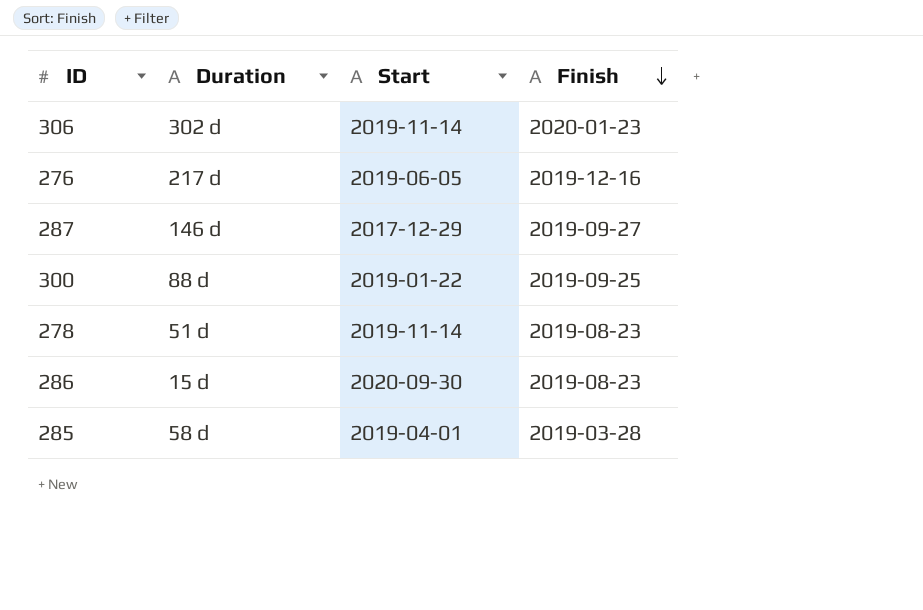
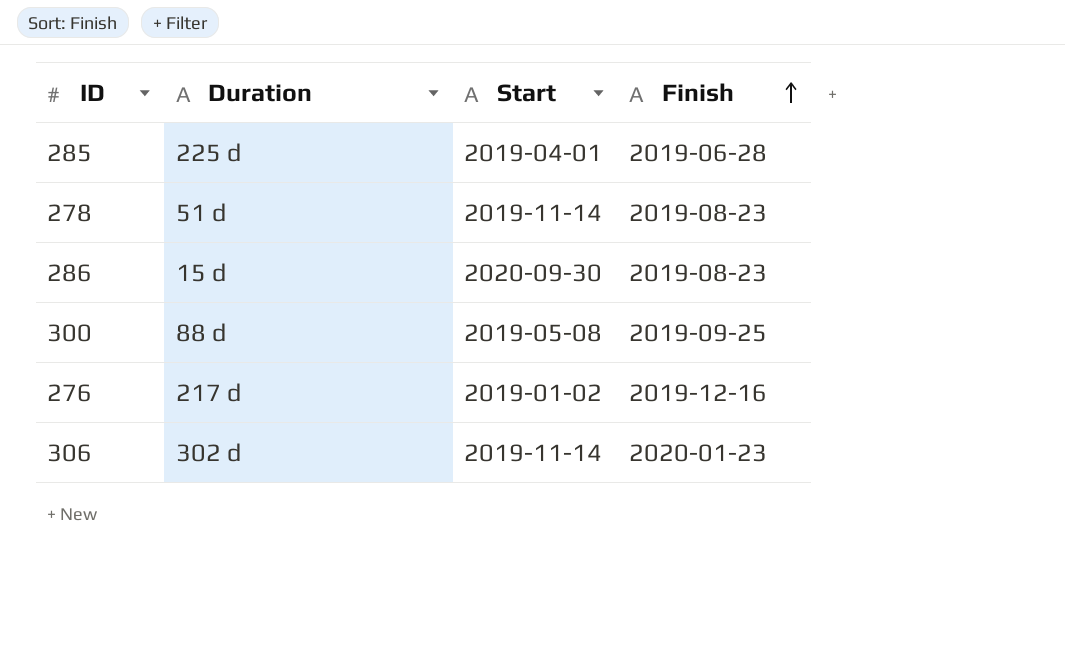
row order: Finish descending -> Finish ascending
row 287: 146 d | 2017-12-29 | 2019-09-27 -> none
285 | Duration: 58 d -> 225 d
285 | Finish: 2019-03-28 -> 2019-06-28
300 | Start: 2019-01-22 -> 2019-05-08
276 | Start: 2019-06-05 -> 2019-01-02

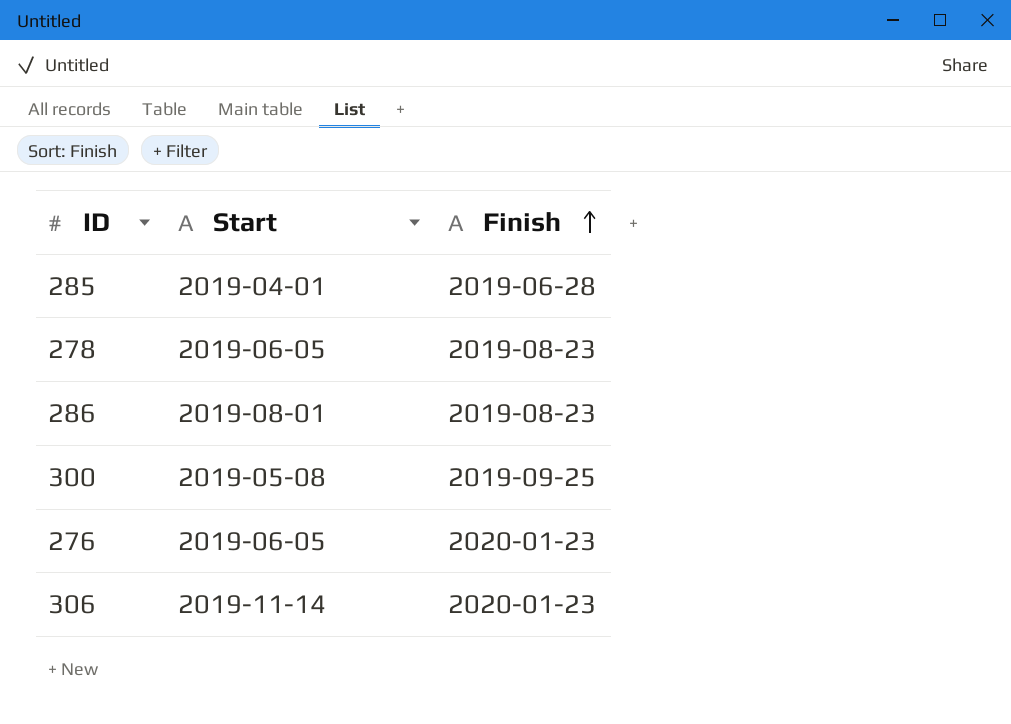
column Duration | position: 2 -> none
278 | Start: 2019-11-14 -> 2019-06-05
286 | Start: 2020-09-30 -> 2019-08-01
276 | Start: 2019-01-02 -> 2019-06-05
276 | Finish: 2019-12-16 -> 2020-01-23

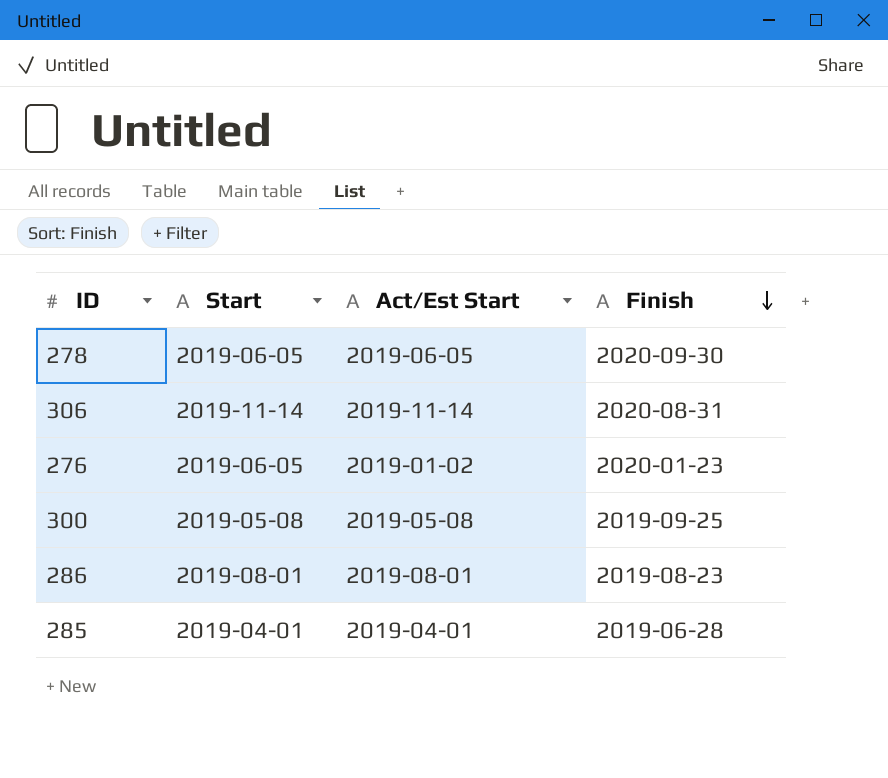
row order: Finish ascending -> Finish descending
column Act/Est Start | position: none -> 3
278 | Finish: 2019-08-23 -> 2020-09-30
306 | Finish: 2020-01-23 -> 2020-08-31

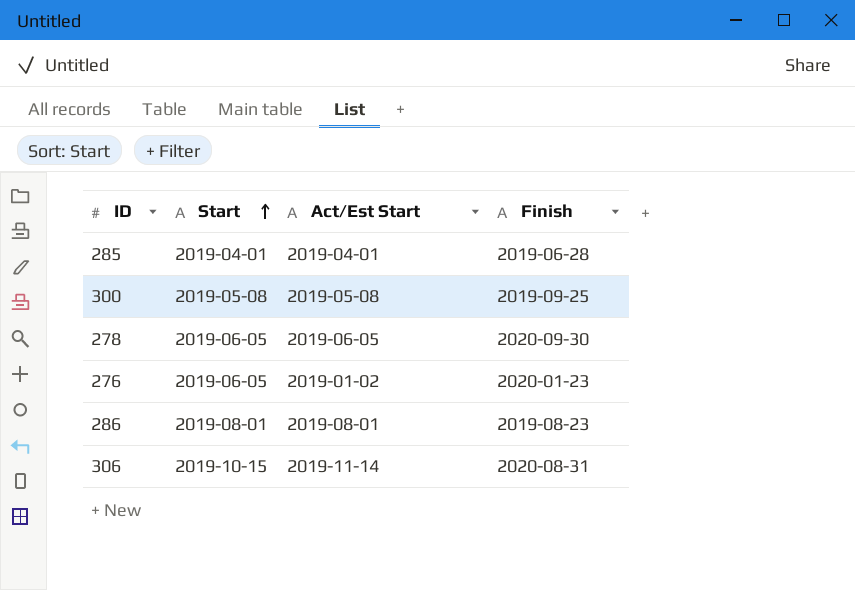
row order: Finish descending -> Start ascending
306 | Start: 2019-11-14 -> 2019-10-15

